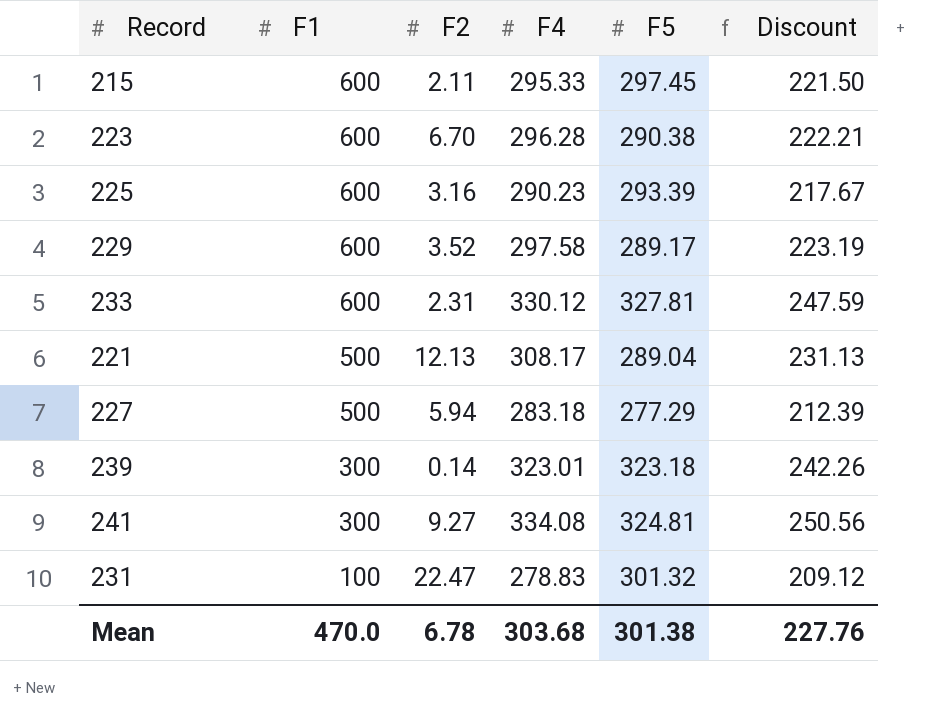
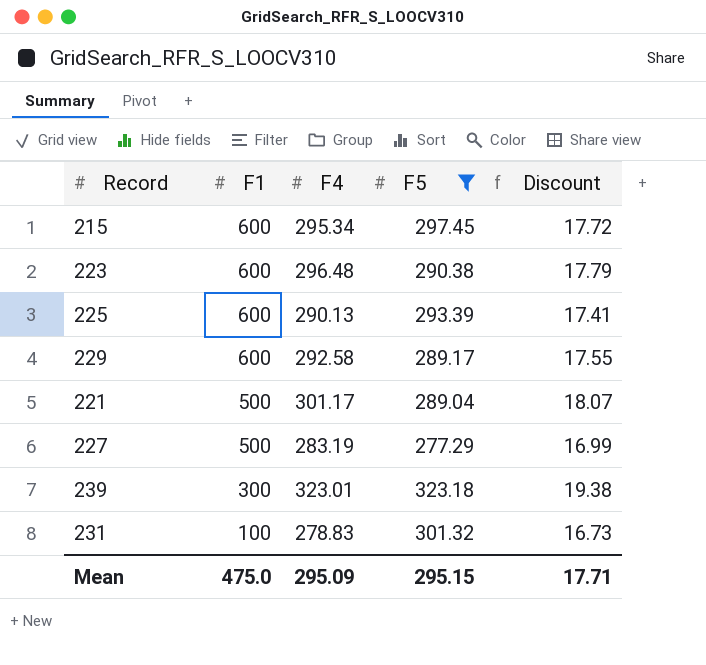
filter: none -> F5 <= 323.18
column F2 | position: 3 -> none
column Discount | formula: [F4] * 0.75 -> [F4] * 0.06
215 | F4: 295.33 -> 295.34
223 | F4: 296.28 -> 296.48
225 | F4: 290.23 -> 290.13
229 | F4: 297.58 -> 292.58
221 | F4: 308.17 -> 301.17
227 | F4: 283.18 -> 283.19
Mean | F1: 470.0 -> 475.0
Mean | F4: 303.68 -> 295.09
Mean | F5: 301.38 -> 295.15
Mean | Discount: 227.76 -> 17.71

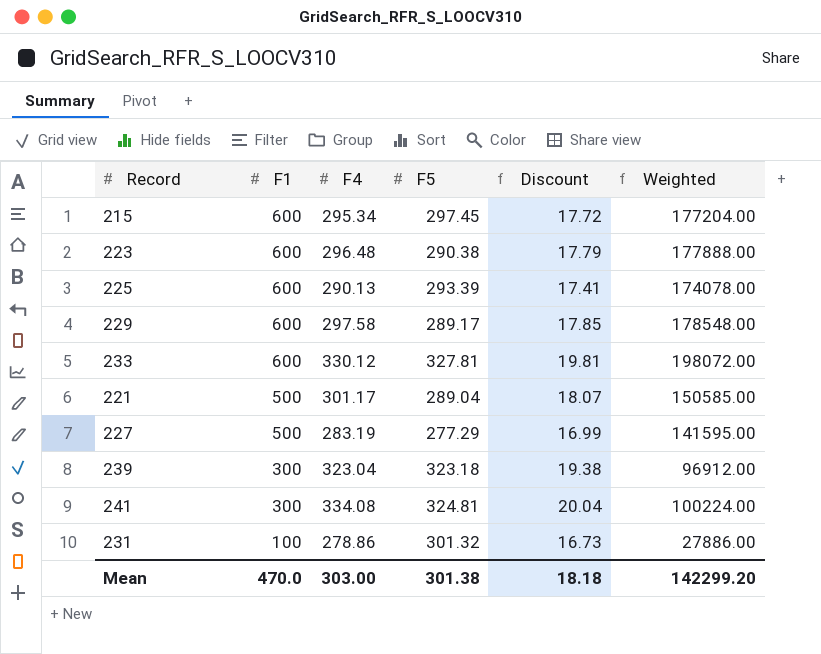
filter: F5 <= 323.18 -> none
column Weighted | formula: none -> [F1] * [F4]
229 | F4: 292.58 -> 297.58
229 | Discount: 17.55 -> 17.85
239 | F4: 323.01 -> 323.04
231 | F4: 278.83 -> 278.86
Mean | F1: 475.0 -> 470.0
Mean | F4: 295.09 -> 303.00
Mean | F5: 295.15 -> 301.38
Mean | Discount: 17.71 -> 18.18

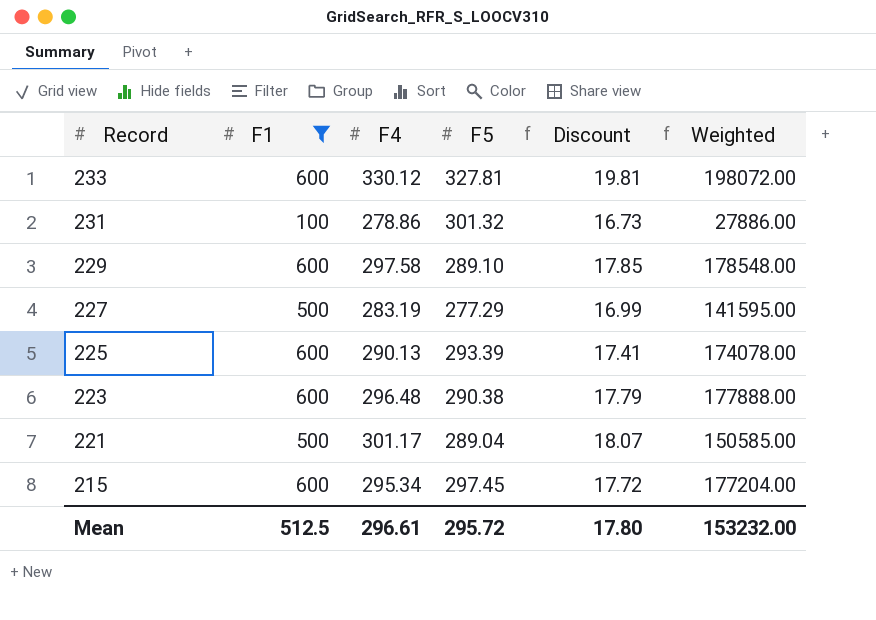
filter: none -> F1 != 300
row order: F1 descending -> Record descending
229 | F5: 289.17 -> 289.10
Mean | F1: 470.0 -> 512.5
Mean | F4: 303.00 -> 296.61
Mean | F5: 301.38 -> 295.72
Mean | Discount: 18.18 -> 17.80
Mean | Weighted: 142299.20 -> 153232.00

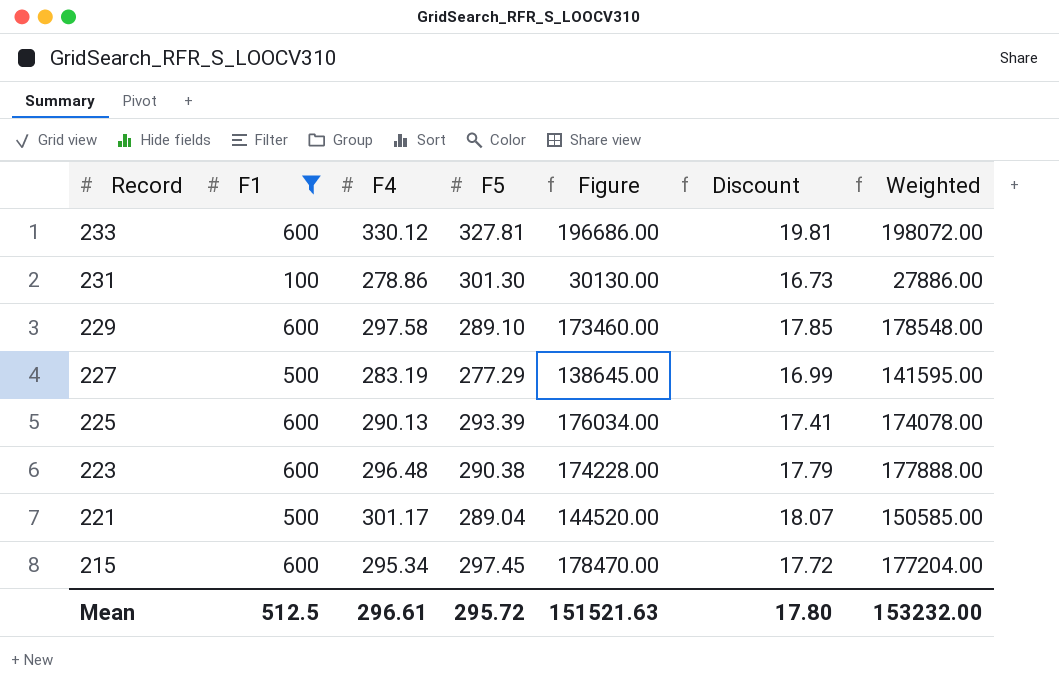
column Figure | formula: none -> [F1] * [F5]
231 | F5: 301.32 -> 301.30

